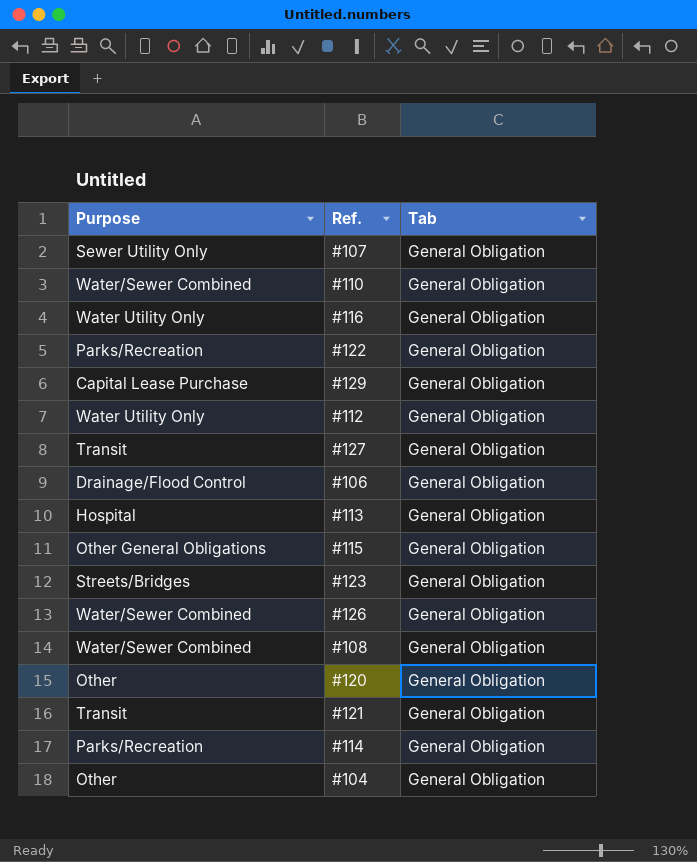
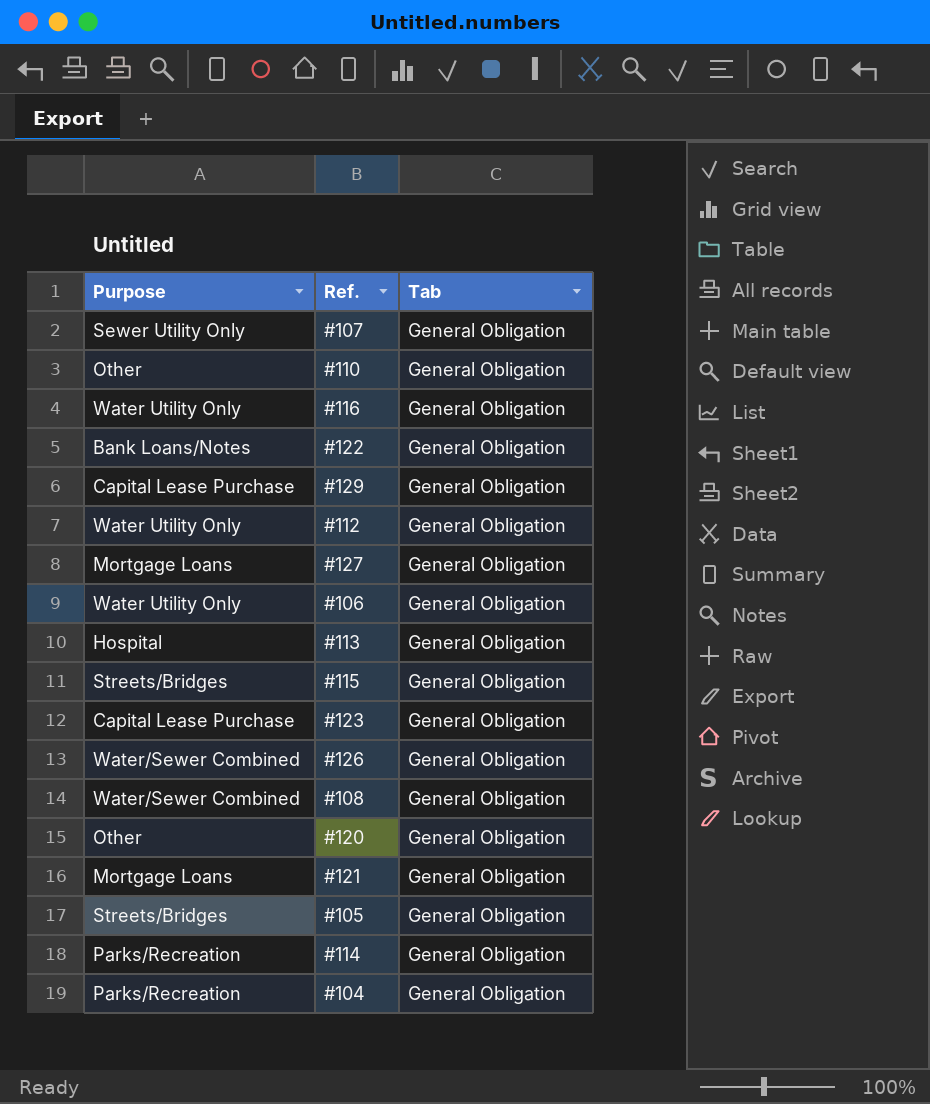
#110 | Purpose: Water/Sewer Combined -> Other
#122 | Purpose: Parks/Recreation -> Bank Loans/Notes
#127 | Purpose: Transit -> Mortgage Loans
#106 | Purpose: Drainage/Flood Control -> Water Utility Only
#115 | Purpose: Other General Obligations -> Streets/Bridges
#123 | Purpose: Streets/Bridges -> Capital Lease Purchase
#121 | Purpose: Transit -> Mortgage Loans
row #105: none -> Streets/Bridges | General Obligation
#104 | Purpose: Other -> Parks/Recreation

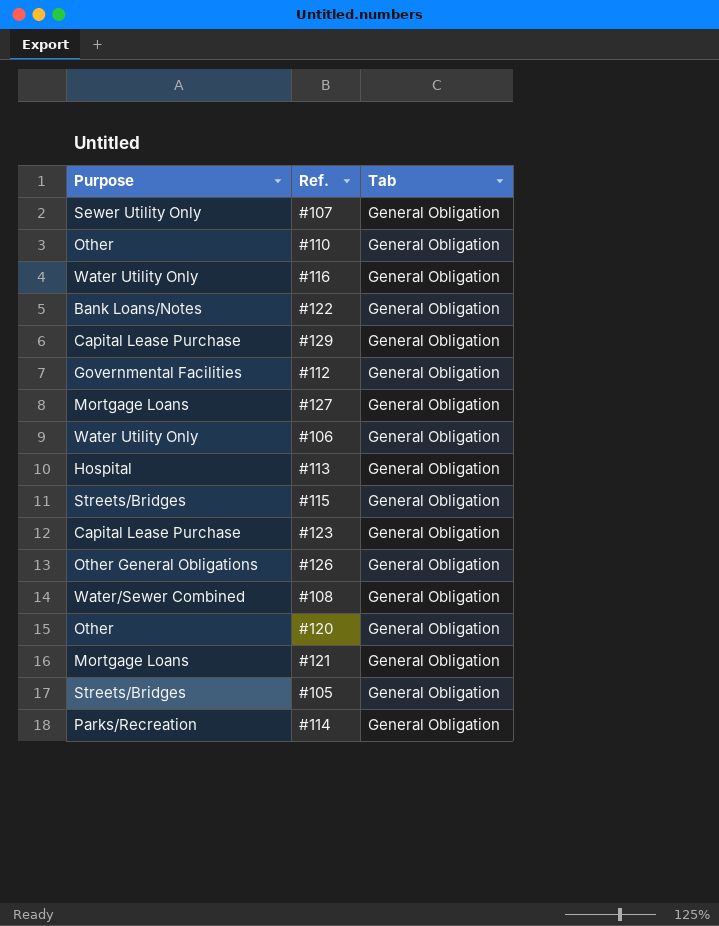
row #104: Parks/Recreation | General Obligation -> none
#112 | Purpose: Water Utility Only -> Governmental Facilities
#126 | Purpose: Water/Sewer Combined -> Other General Obligations

